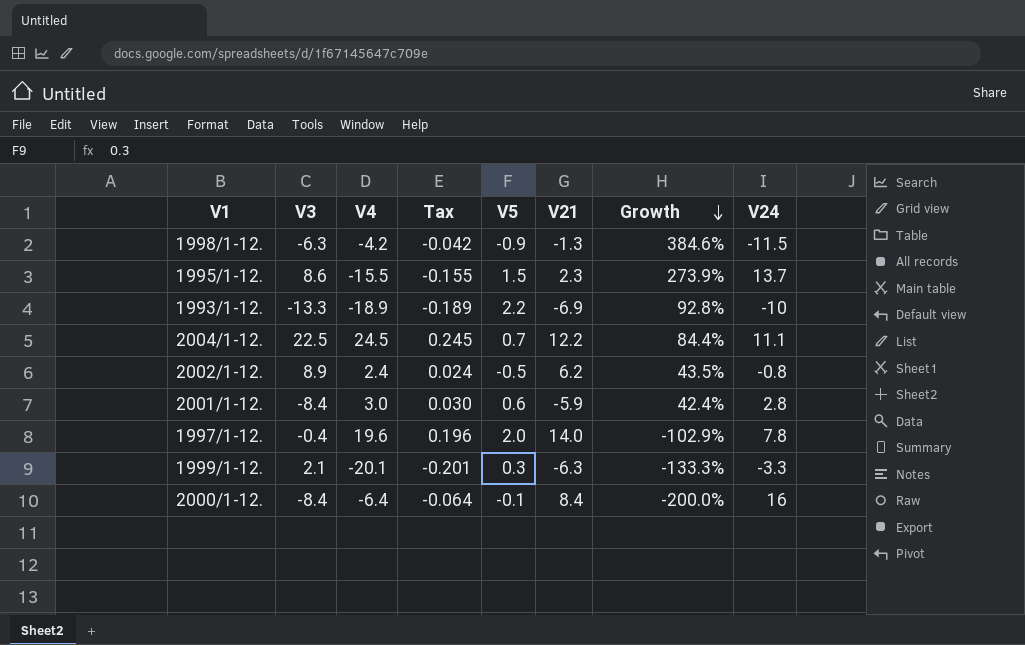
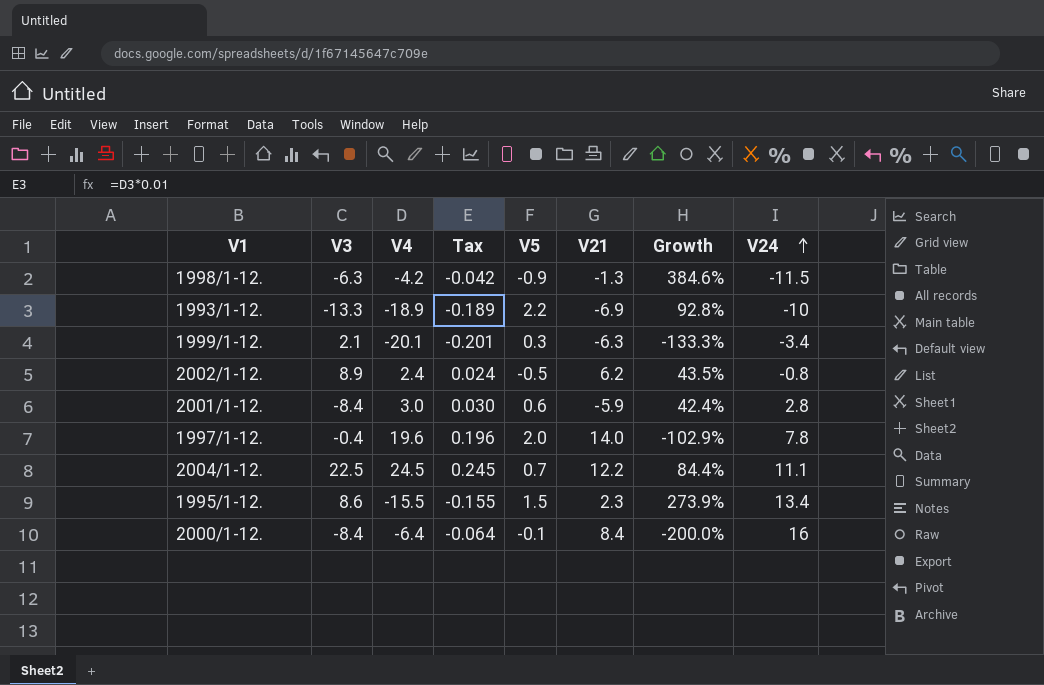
row order: Growth descending -> V24 ascending
1999/1-12. | V24: -3.3 -> -3.4
1995/1-12. | V24: 13.7 -> 13.4

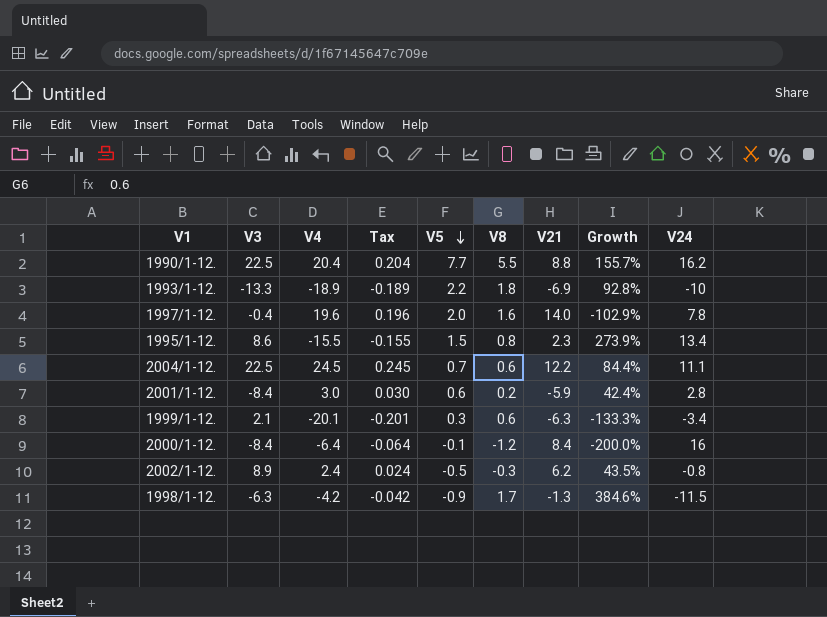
row order: V24 ascending -> V5 descending
column V8 | position: none -> 6
row 1990/1-12.: none -> 22.5 | 20.4 | 0.204 | 7.7 | 5.5 | 8.8 | 155.7% | 16.2

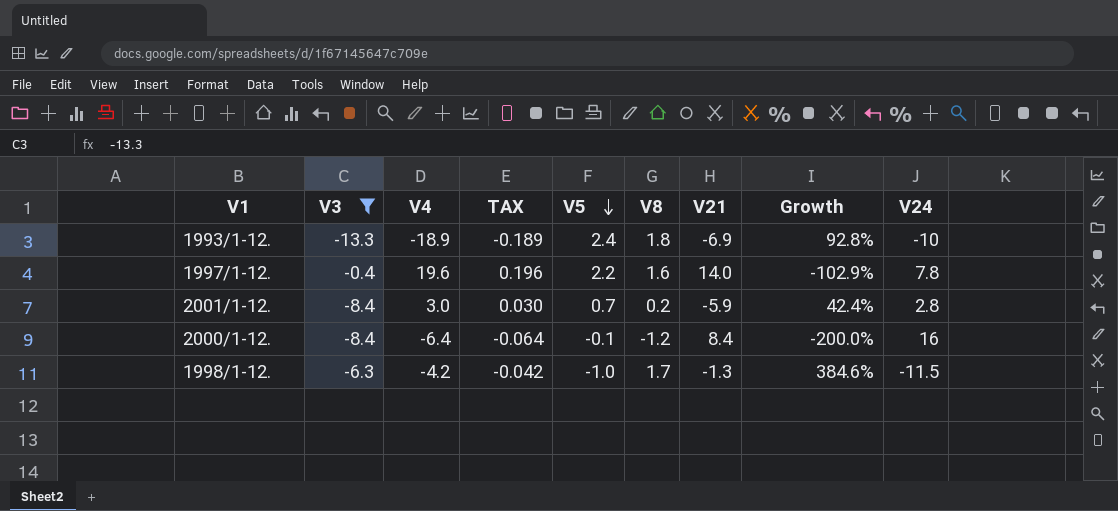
filter: none -> V3 <= -0.4
column name: Tax -> TAX
1993/1-12. | V5: 2.2 -> 2.4
1997/1-12. | V5: 2.0 -> 2.2
2001/1-12. | V5: 0.6 -> 0.7
1998/1-12. | V5: -0.9 -> -1.0

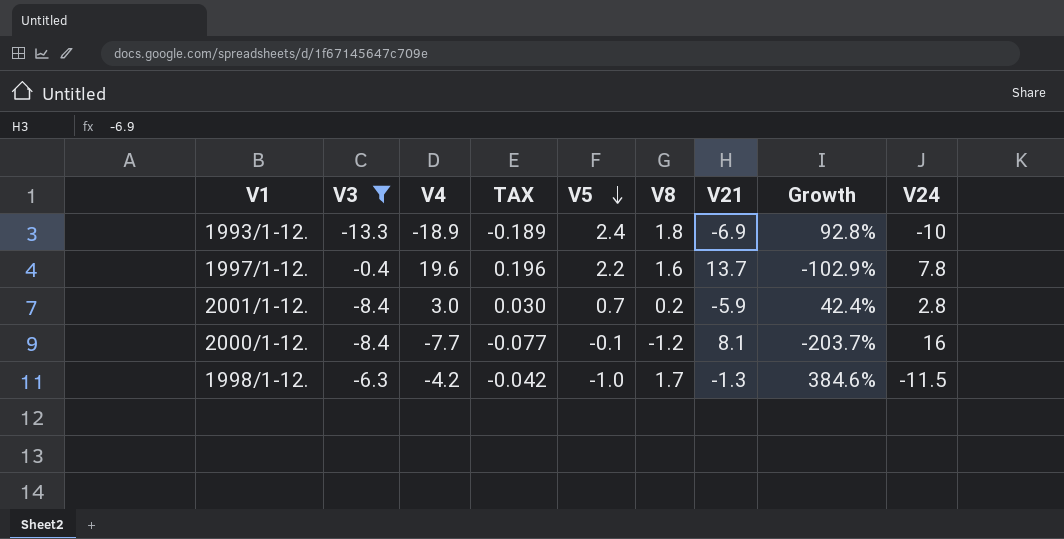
1997/1-12. | V21: 14.0 -> 13.7
2000/1-12. | V4: -6.4 -> -7.7
2000/1-12. | TAX: -0.064 -> -0.077
2000/1-12. | V21: 8.4 -> 8.1
2000/1-12. | Growth: -200.0% -> -203.7%

